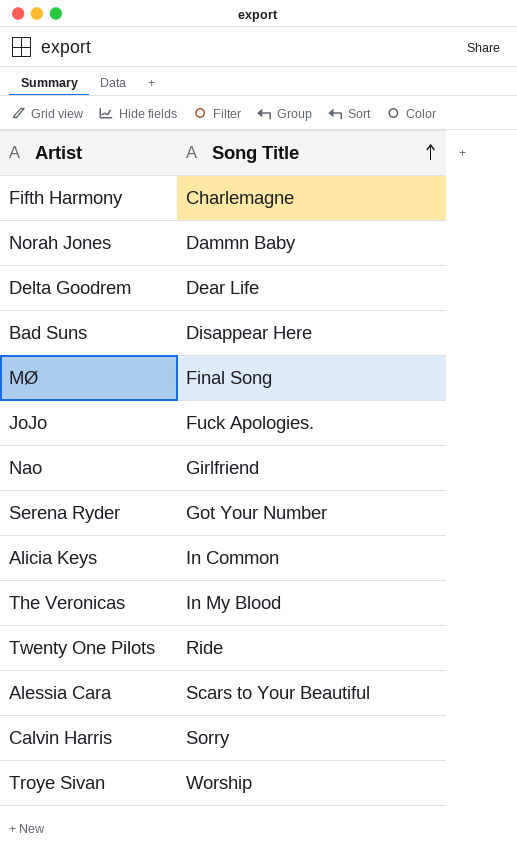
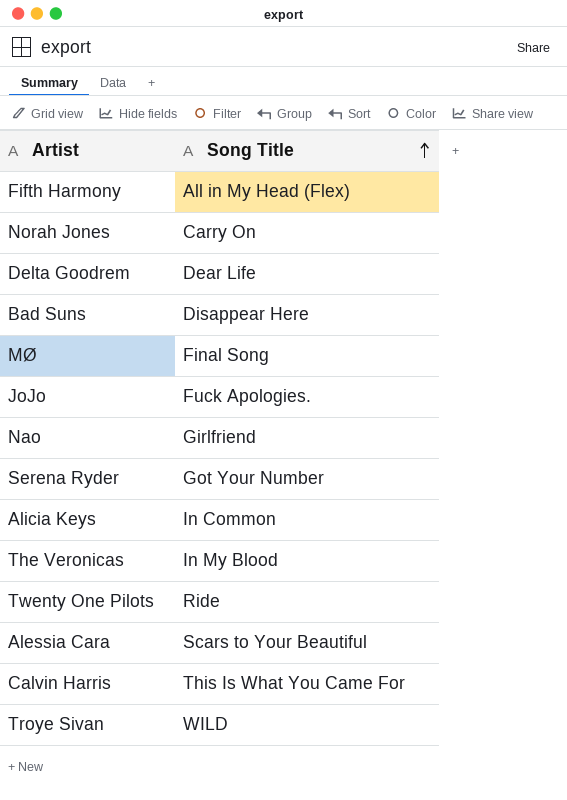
Fifth Harmony | Song Title: Charlemagne -> All in My Head (Flex)
Norah Jones | Song Title: Dammn Baby -> Carry On
Calvin Harris | Song Title: Sorry -> This Is What You Came For
Troye Sivan | Song Title: Worship -> WILD

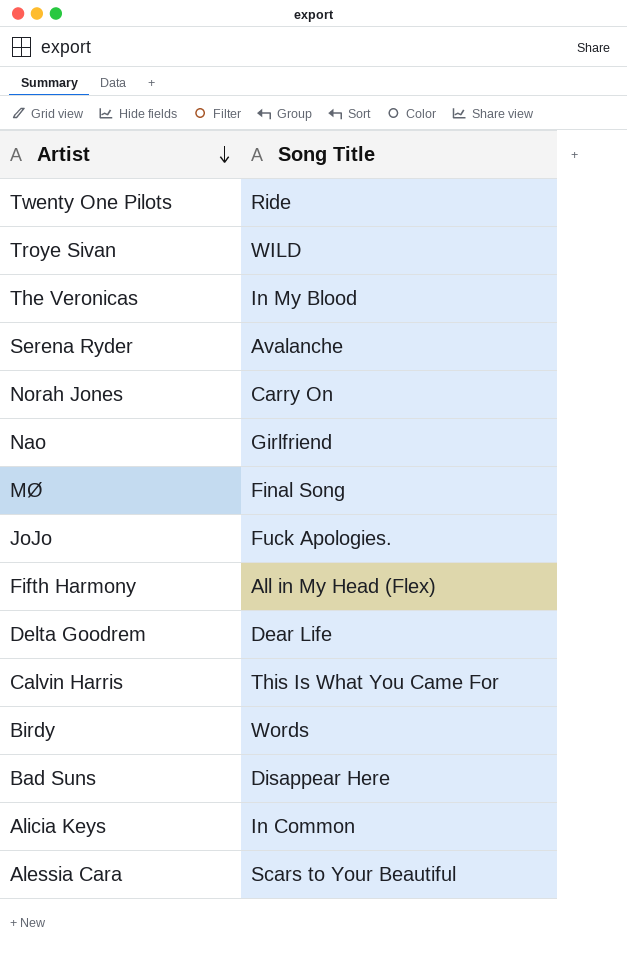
row order: Song Title ascending -> Artist descending
Serena Ryder | Song Title: Got Your Number -> Avalanche
row Birdy: none -> Words

